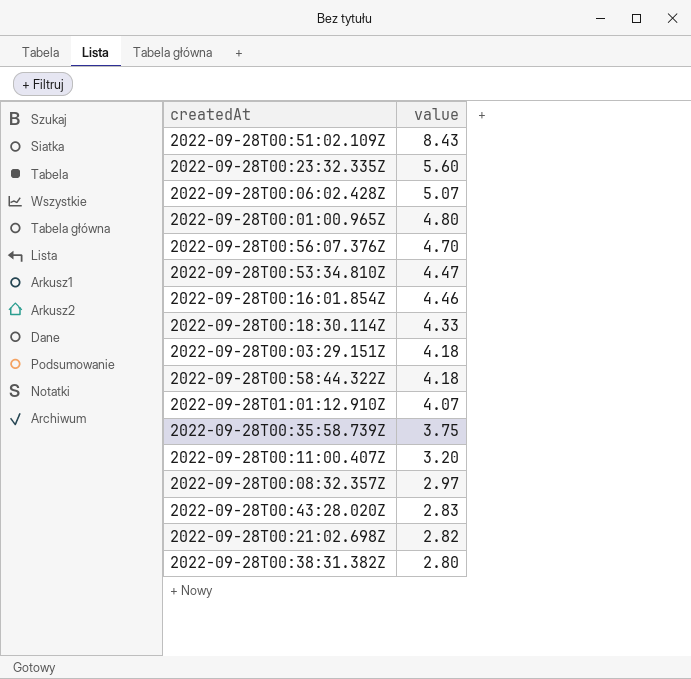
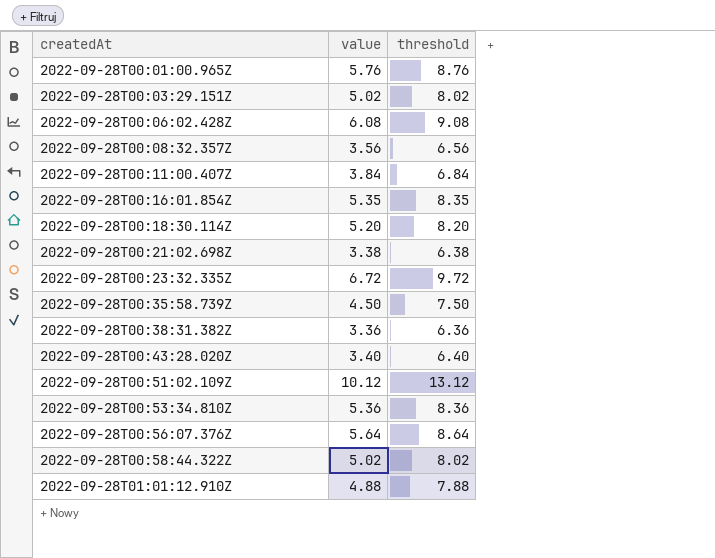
row order: value descending -> createdAt ascending
column threshold | formula: none -> [value] + 3
2022-09-28T00:01:00.965Z | value: 4.80 -> 5.76
2022-09-28T00:03:29.151Z | value: 4.18 -> 5.02
2022-09-28T00:06:02.428Z | value: 5.07 -> 6.08
2022-09-28T00:08:32.357Z | value: 2.97 -> 3.56
2022-09-28T00:11:00.407Z | value: 3.20 -> 3.84
2022-09-28T00:16:01.854Z | value: 4.46 -> 5.35
2022-09-28T00:18:30.114Z | value: 4.33 -> 5.20
2022-09-28T00:21:02.698Z | value: 2.82 -> 3.38
2022-09-28T00:23:32.335Z | value: 5.60 -> 6.72
2022-09-28T00:35:58.739Z | value: 3.75 -> 4.50
2022-09-28T00:38:31.382Z | value: 2.80 -> 3.36
2022-09-28T00:43:28.020Z | value: 2.83 -> 3.40
2022-09-28T00:51:02.109Z | value: 8.43 -> 10.12
2022-09-28T00:53:34.810Z | value: 4.47 -> 5.36
2022-09-28T00:56:07.376Z | value: 4.70 -> 5.64
2022-09-28T00:58:44.322Z | value: 4.18 -> 5.02
2022-09-28T01:01:12.910Z | value: 4.07 -> 4.88

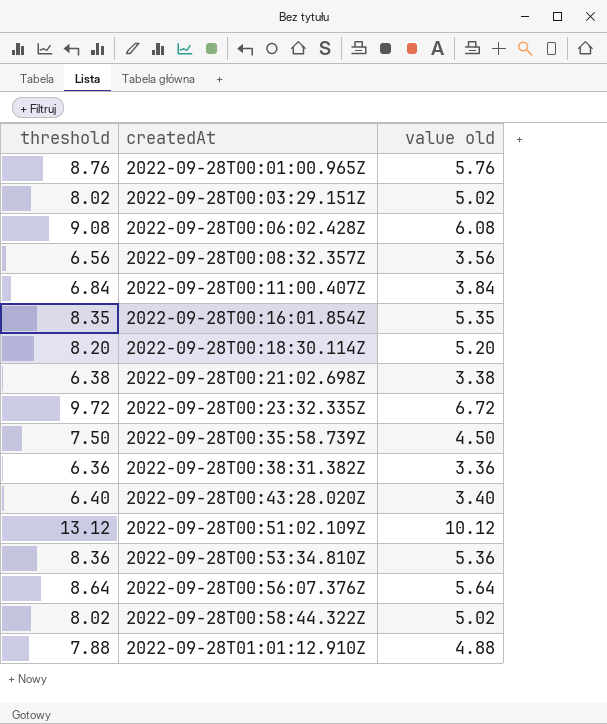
column threshold | position: 3 -> 1
column name: value -> value old

